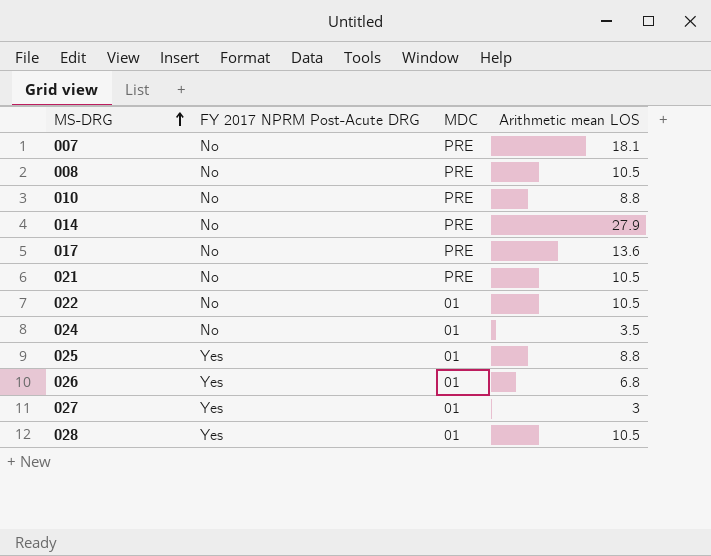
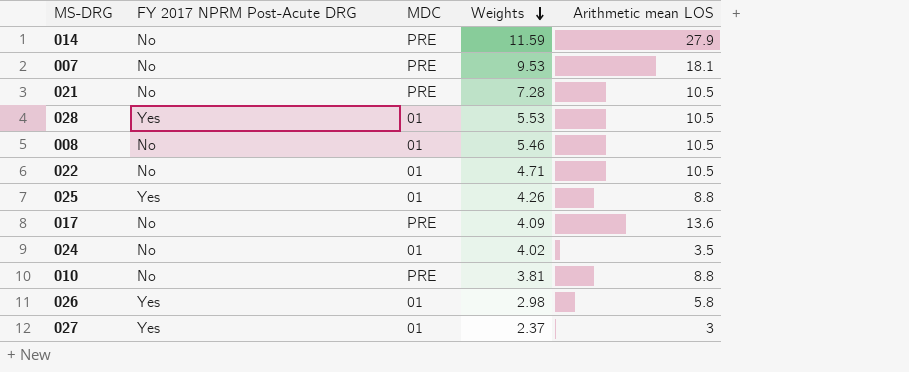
row order: MS-DRG ascending -> Weights descending
column Weights | position: none -> 4
008 | MDC: PRE -> 01
026 | Arithmetic mean LOS: 6.8 -> 5.8

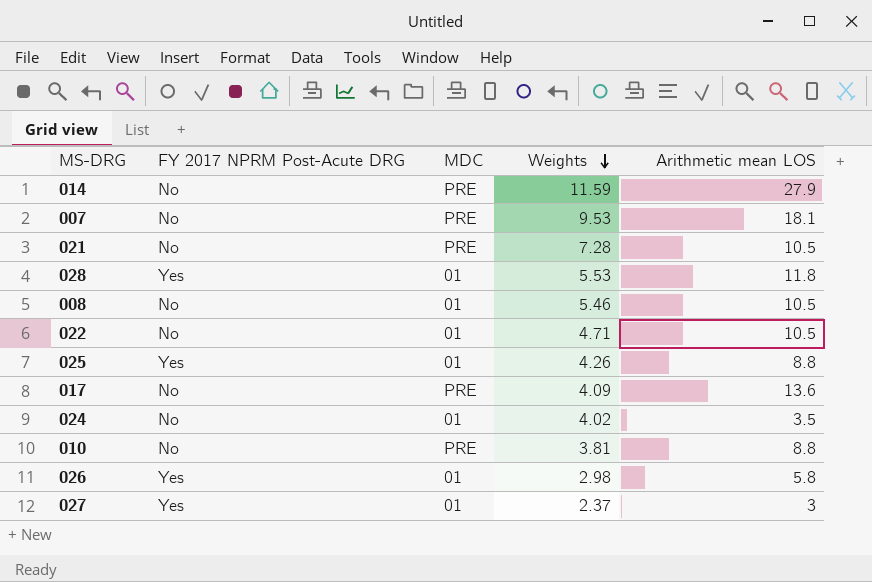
028 | Arithmetic mean LOS: 10.5 -> 11.8

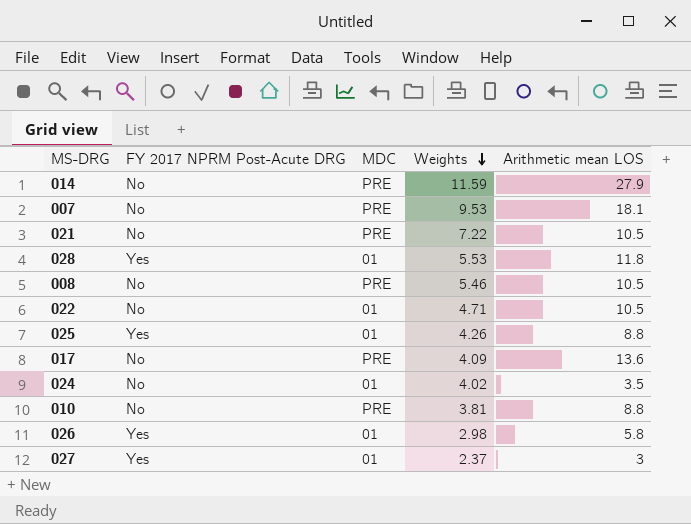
021 | Weights: 7.28 -> 7.22
008 | MDC: 01 -> PRE

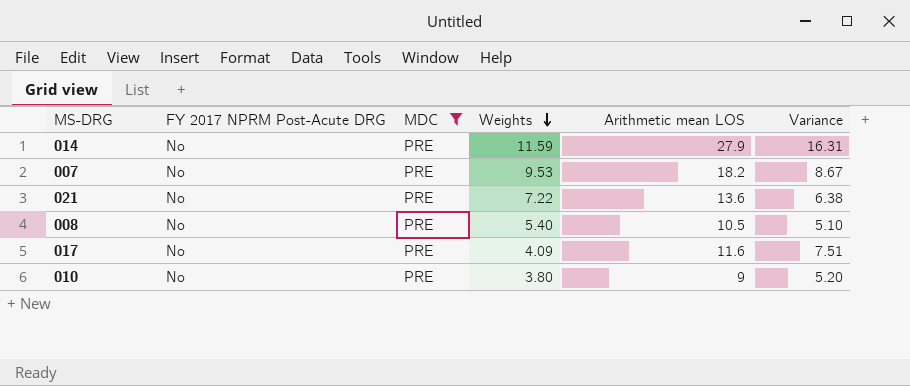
filter: none -> MDC = PRE
column Variance | formula: none -> [Arithmetic mean LOS] - [Weights]
007 | Arithmetic mean LOS: 18.1 -> 18.2
021 | Arithmetic mean LOS: 10.5 -> 13.6
008 | Weights: 5.46 -> 5.40
017 | Arithmetic mean LOS: 13.6 -> 11.6
010 | Weights: 3.81 -> 3.80
010 | Arithmetic mean LOS: 8.8 -> 9

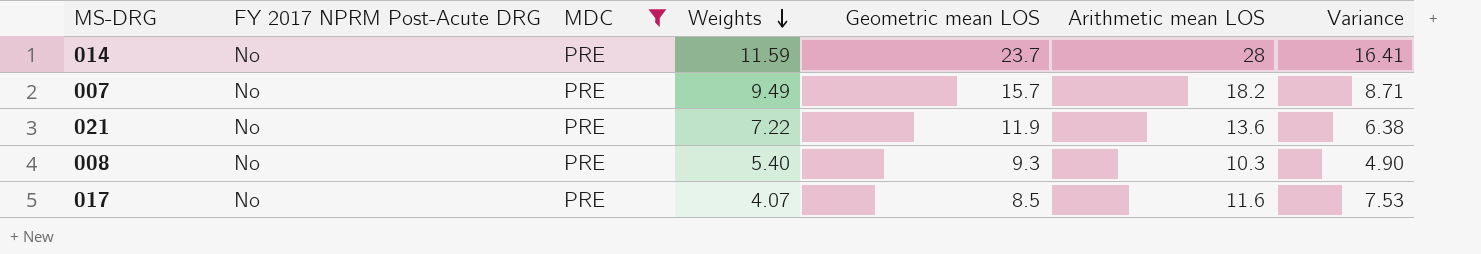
column Geometric mean LOS | position: none -> 5
row 010: No | PRE | 3.80 | 9 | 5.20 -> none
014 | Arithmetic mean LOS: 27.9 -> 28
014 | Variance: 16.31 -> 16.41
007 | Weights: 9.53 -> 9.49
007 | Variance: 8.67 -> 8.71
008 | Arithmetic mean LOS: 10.5 -> 10.3
008 | Variance: 5.10 -> 4.90
017 | Weights: 4.09 -> 4.07
017 | Variance: 7.51 -> 7.53

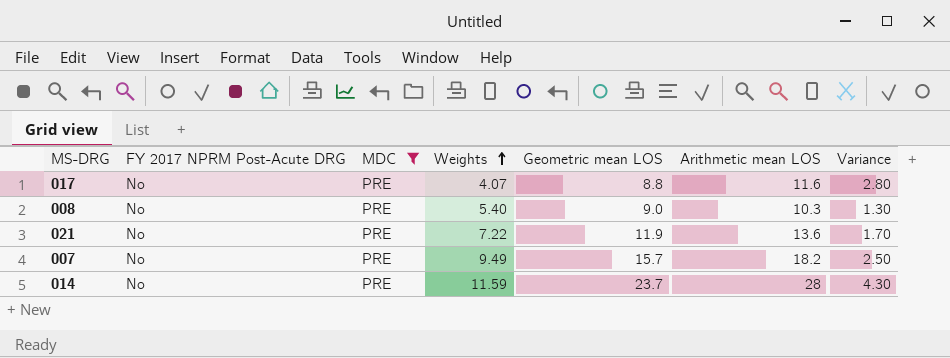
row order: Weights descending -> Weights ascending
column Variance | formula: [Arithmetic mean LOS] - [Weights] -> [Arithmetic mean LOS] - [Geometric mean LOS]
017 | Geometric mean LOS: 8.5 -> 8.8
008 | Geometric mean LOS: 9.3 -> 9.0

